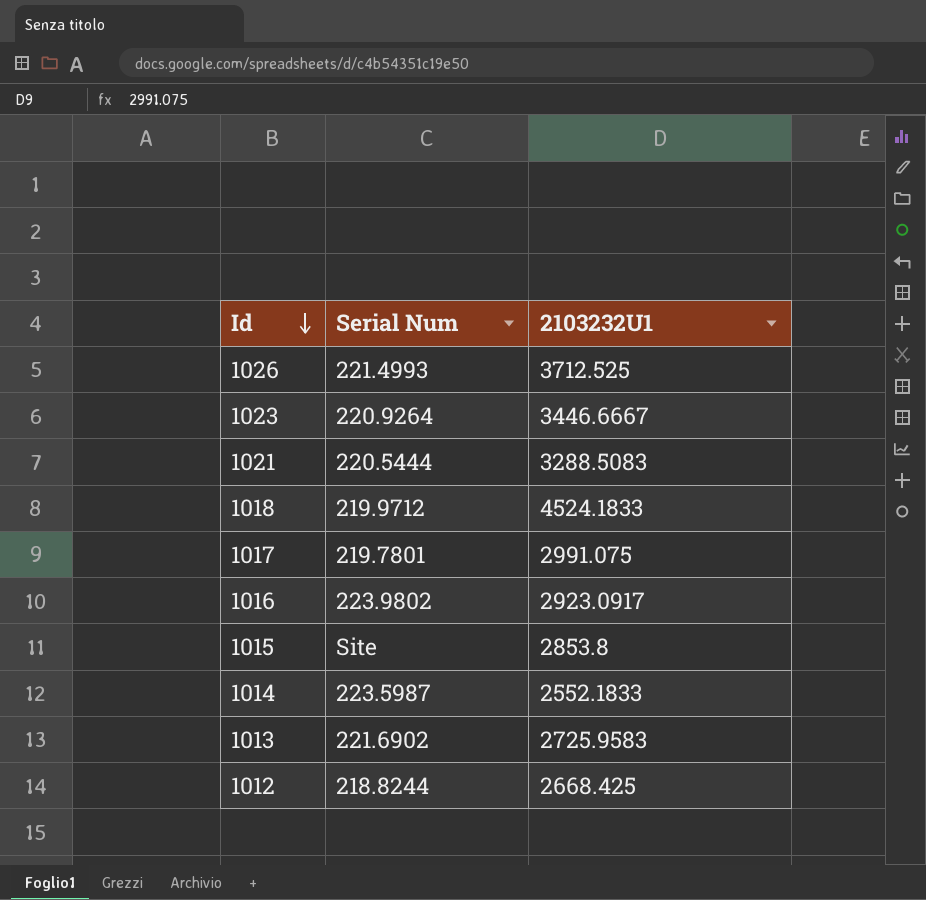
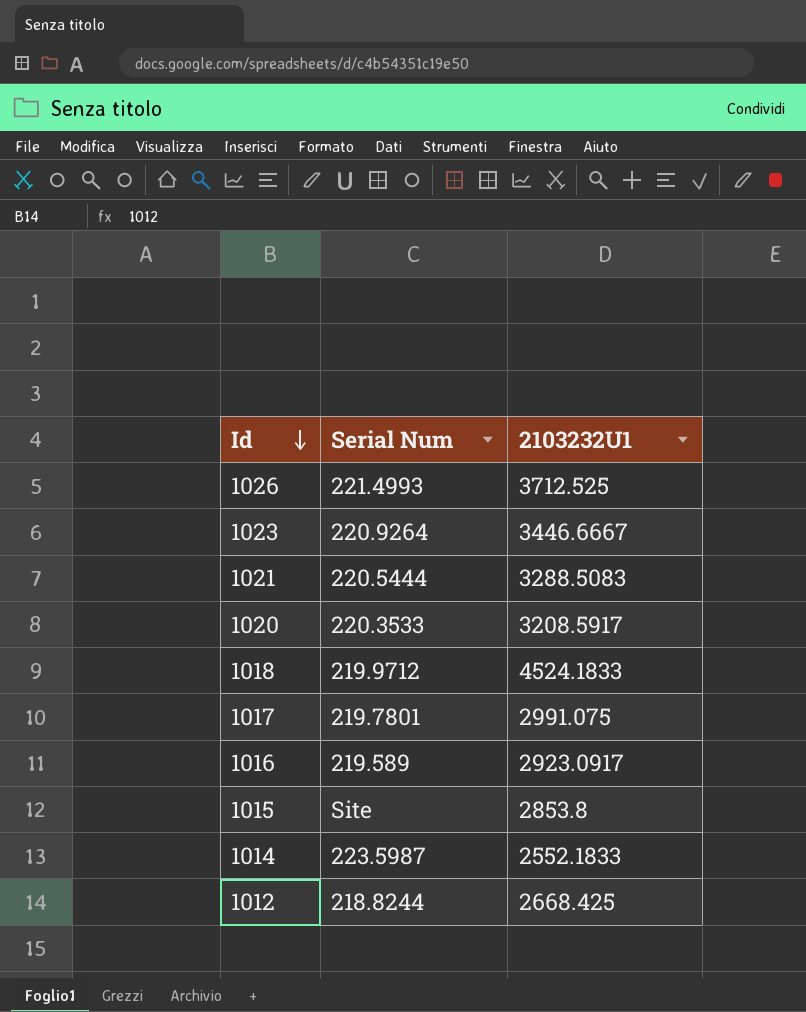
row 1013: 221.6902 | 2725.9583 -> none
row 1020: none -> 220.3533 | 3208.5917
1016 | Serial Num: 223.9802 -> 219.589

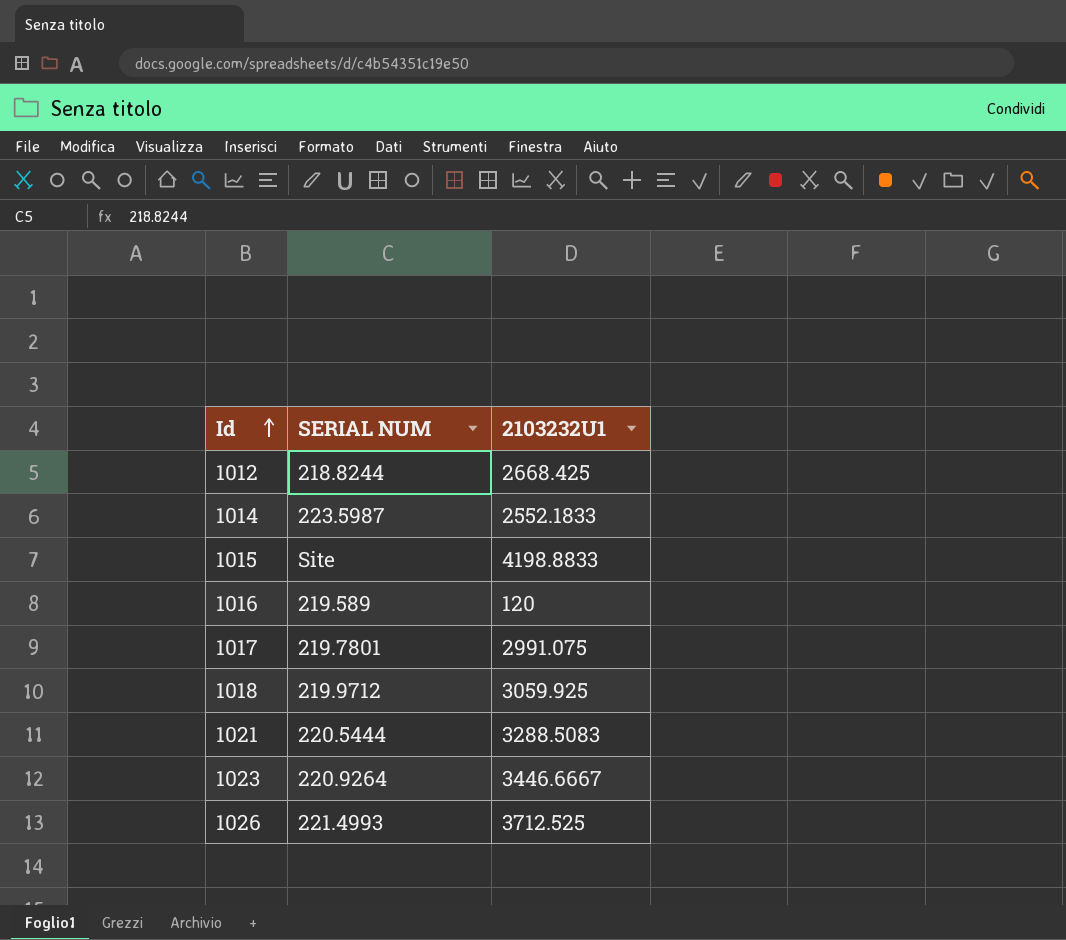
row order: Id descending -> Id ascending
column name: Serial Num -> SERIAL NUM
row 1020: 220.3533 | 3208.5917 -> none
1015 | 2103232U1: 2853.8 -> 4198.8833
1016 | 2103232U1: 2923.0917 -> 120
1018 | 2103232U1: 4524.1833 -> 3059.925

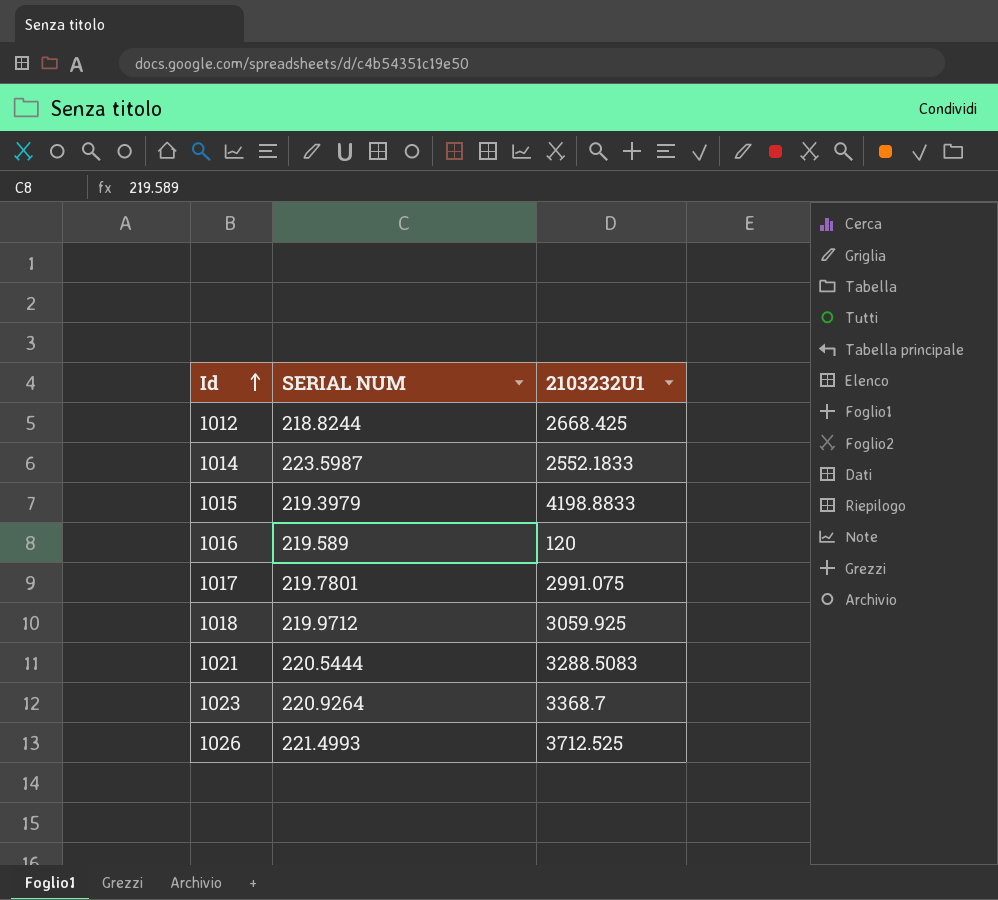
1015 | SERIAL NUM: Site -> 219.3979
1023 | 2103232U1: 3446.6667 -> 3368.7

